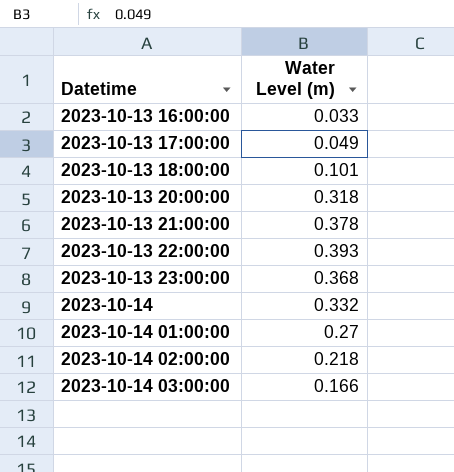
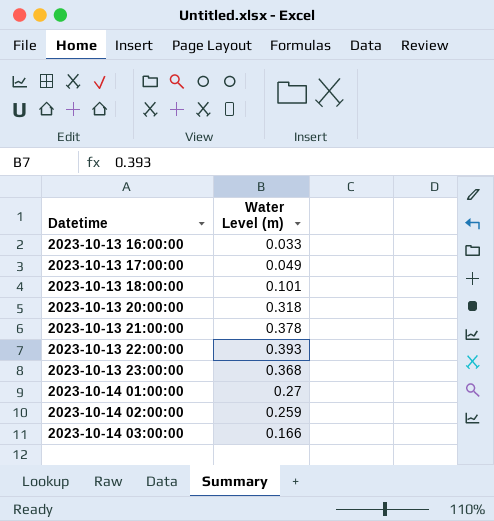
row 2023-10-14: 0.332 -> none
2023-10-14 02:00:00 | Water Level (m): 0.218 -> 0.259

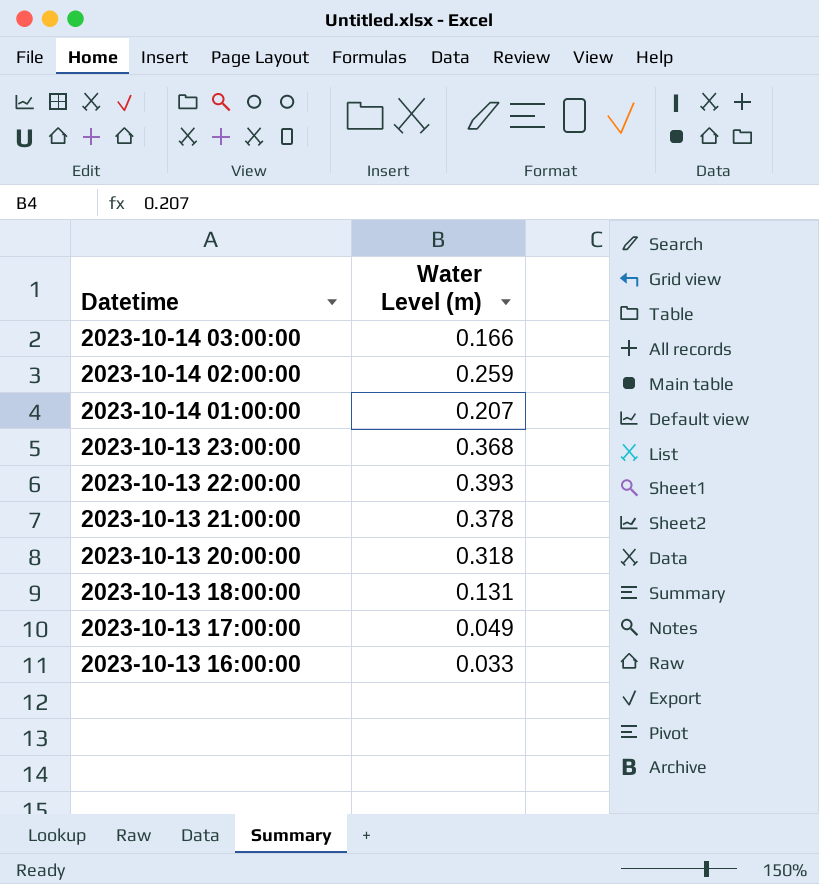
row order: Datetime ascending -> Datetime descending
2023-10-14 01:00:00 | Water Level (m): 0.27 -> 0.207
2023-10-13 18:00:00 | Water Level (m): 0.101 -> 0.131

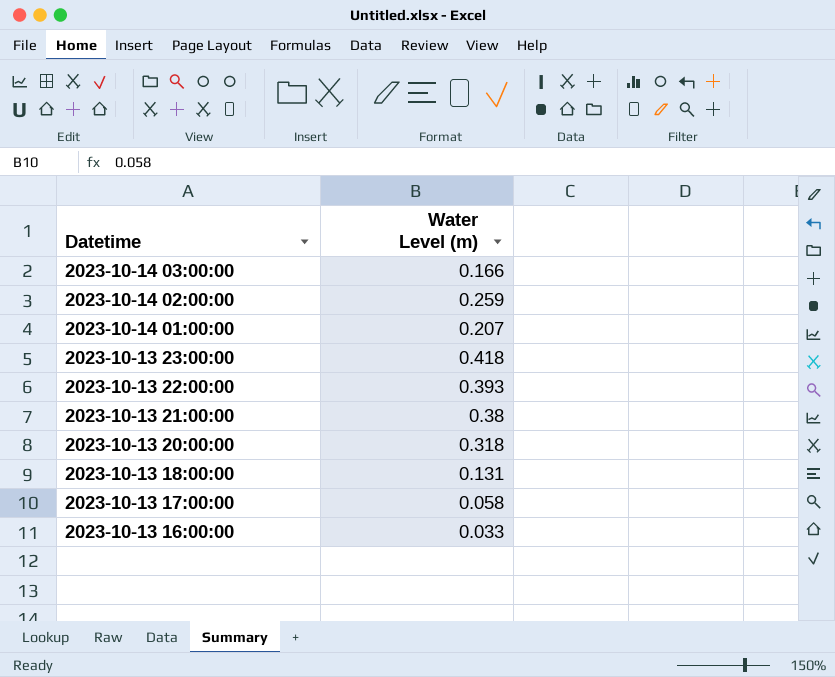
2023-10-13 23:00:00 | Water Level (m): 0.368 -> 0.418
2023-10-13 21:00:00 | Water Level (m): 0.378 -> 0.38
2023-10-13 17:00:00 | Water Level (m): 0.049 -> 0.058

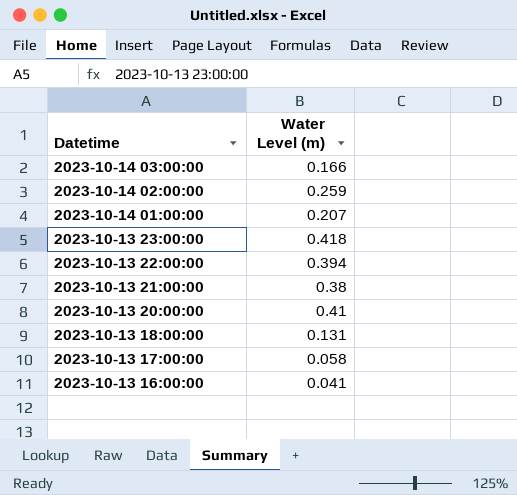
2023-10-13 22:00:00 | Water Level (m): 0.393 -> 0.394
2023-10-13 20:00:00 | Water Level (m): 0.318 -> 0.41
2023-10-13 16:00:00 | Water Level (m): 0.033 -> 0.041

